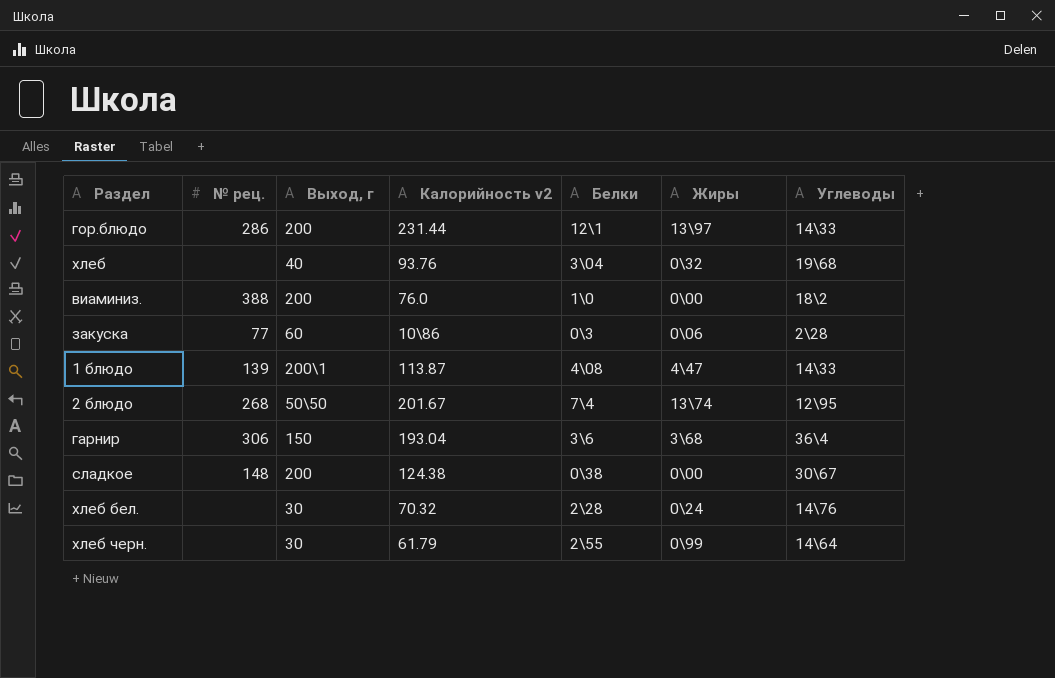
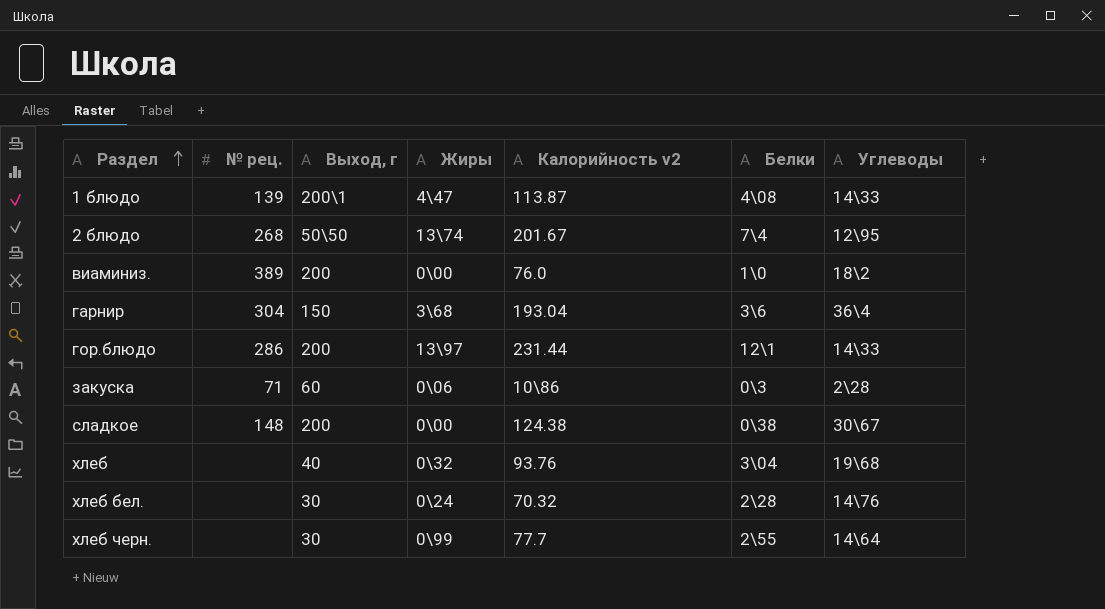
row order: none -> Раздел ascending
column Жиры | position: 6 -> 4
виаминиз. | № рец.: 388 -> 389
гарнир | № рец.: 306 -> 304
закуска | № рец.: 77 -> 71
хлеб черн. | Калорийность v2: 61.79 -> 77.7

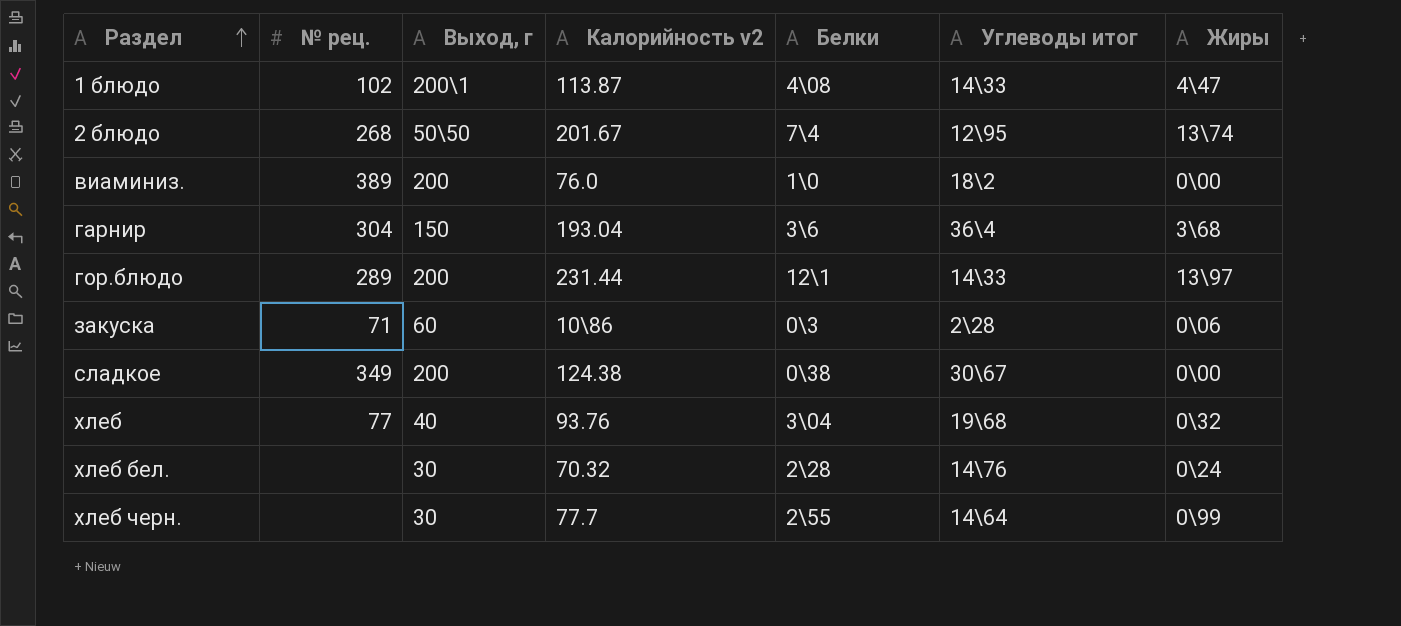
column name: Углеводы -> Углеводы итог
column Жиры | position: 4 -> 7
1 блюдо | № рец.: 139 -> 102
гор.блюдо | № рец.: 286 -> 289
сладкое | № рец.: 148 -> 349
хлеб | № рец.: none -> 77

